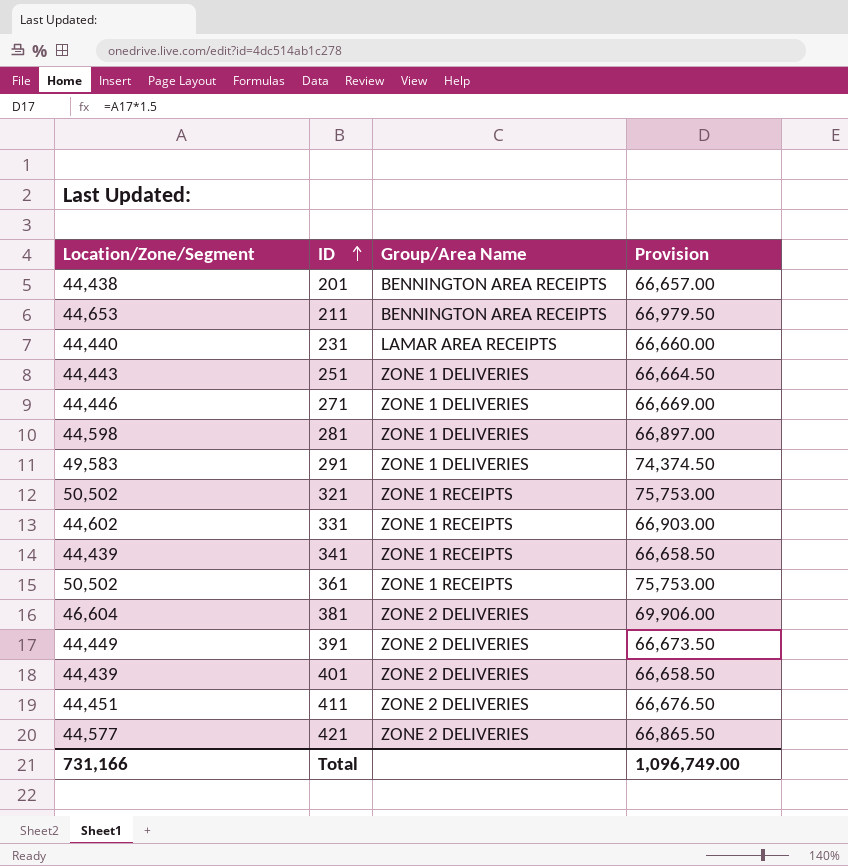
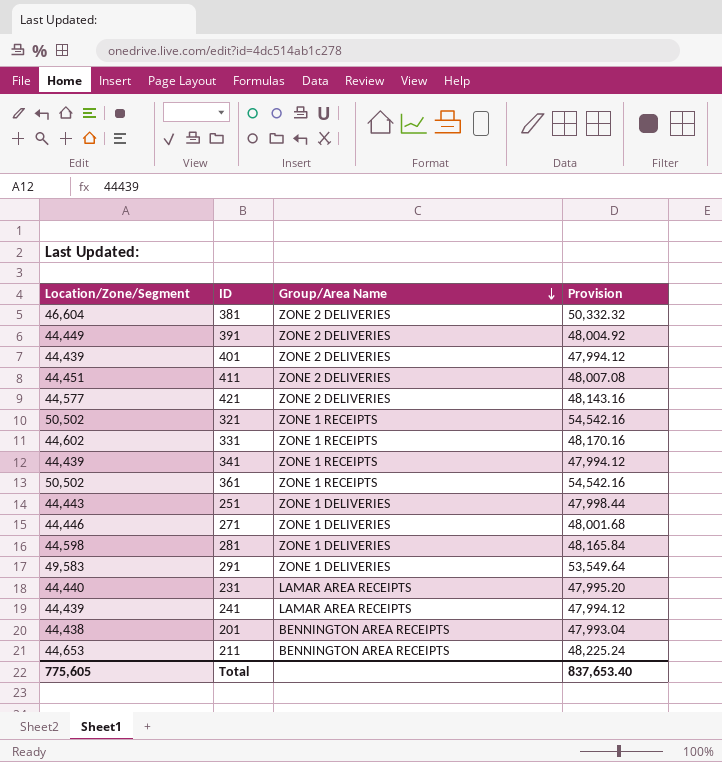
row order: ID ascending -> Group/Area Name descending
column Provision | formula: [Location/Zone/Segment] * 1.5 -> [Location/Zone/Segment] * 1.08
row 241: none -> 44,439 | LAMAR AREA RECEIPTS | 47,994.12
Total | Location/Zone/Segment: 731,166 -> 775,605
Total | Provision: 1,096,749.00 -> 837,653.40

